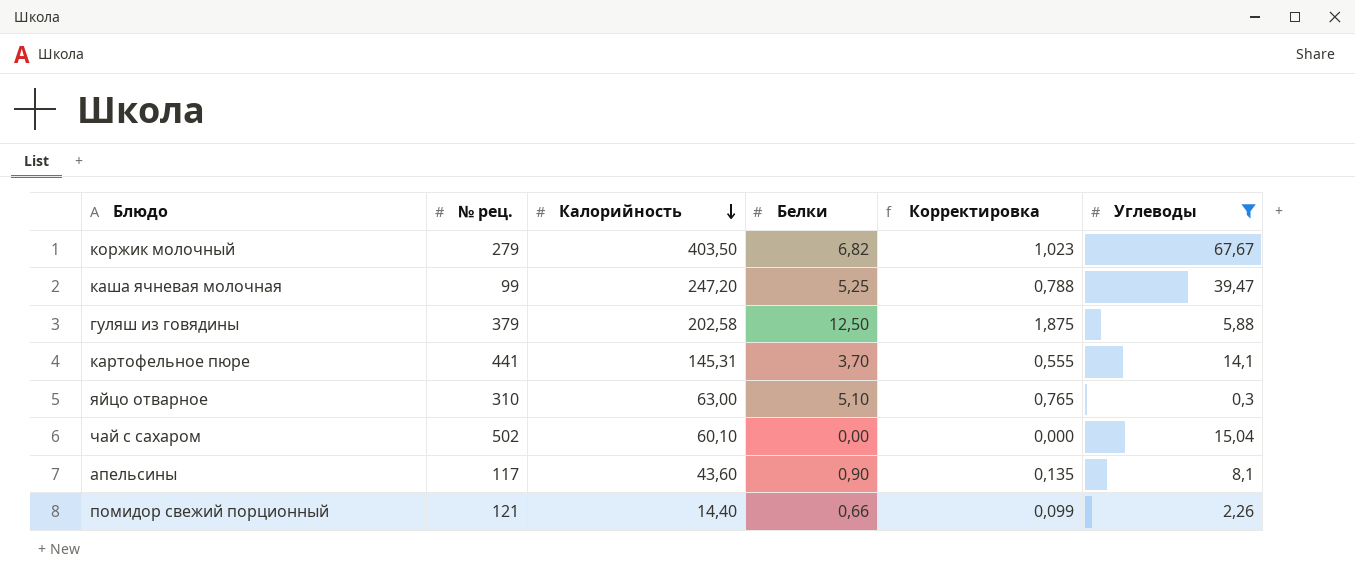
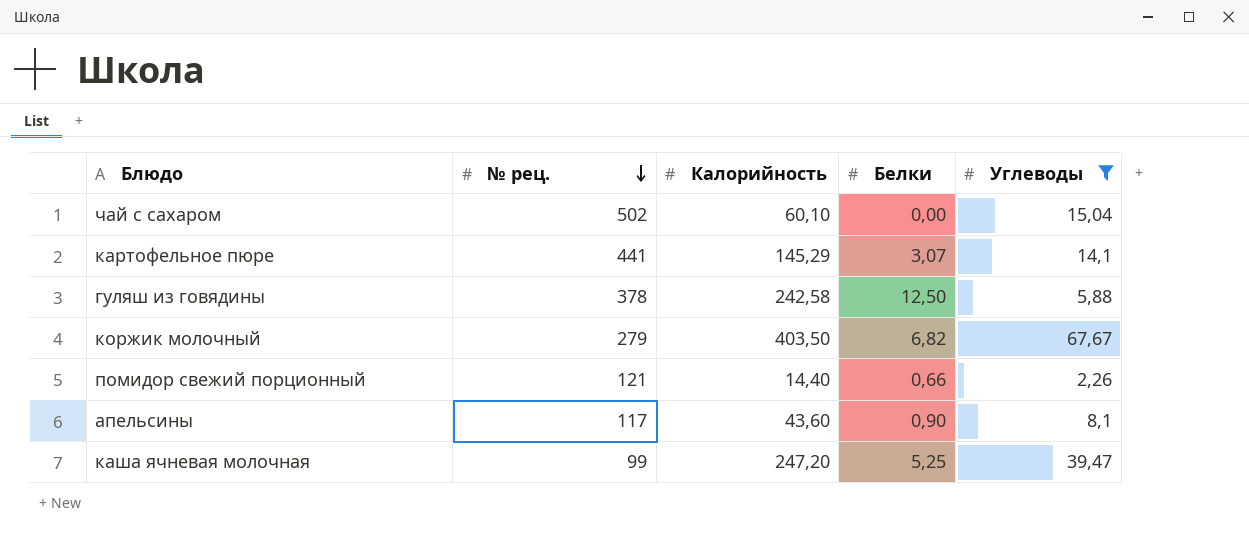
row order: Калорийность descending -> № рец. descending
column Корректировка | formula: [Белки] * 0,15 -> none
row яйцо отварное: 310 | 63,00 | 5,10 | 0,765 | 0,3 -> none
картофельное пюре | Калорийность: 145,31 -> 145,29
картофельное пюре | Белки: 3,70 -> 3,07
гуляш из говядины | № рец.: 379 -> 378
гуляш из говядины | Калорийность: 202,58 -> 242,58

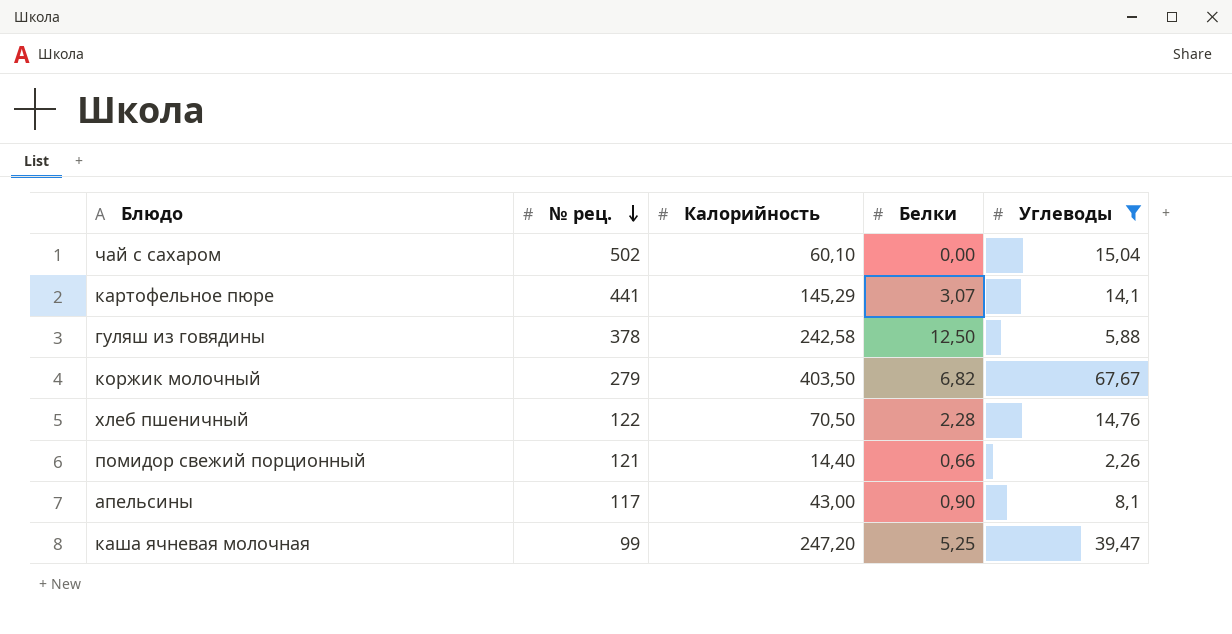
row хлеб пшеничный: none -> 122 | 70,50 | 2,28 | 14,76
апельсины | Калорийность: 43,60 -> 43,00

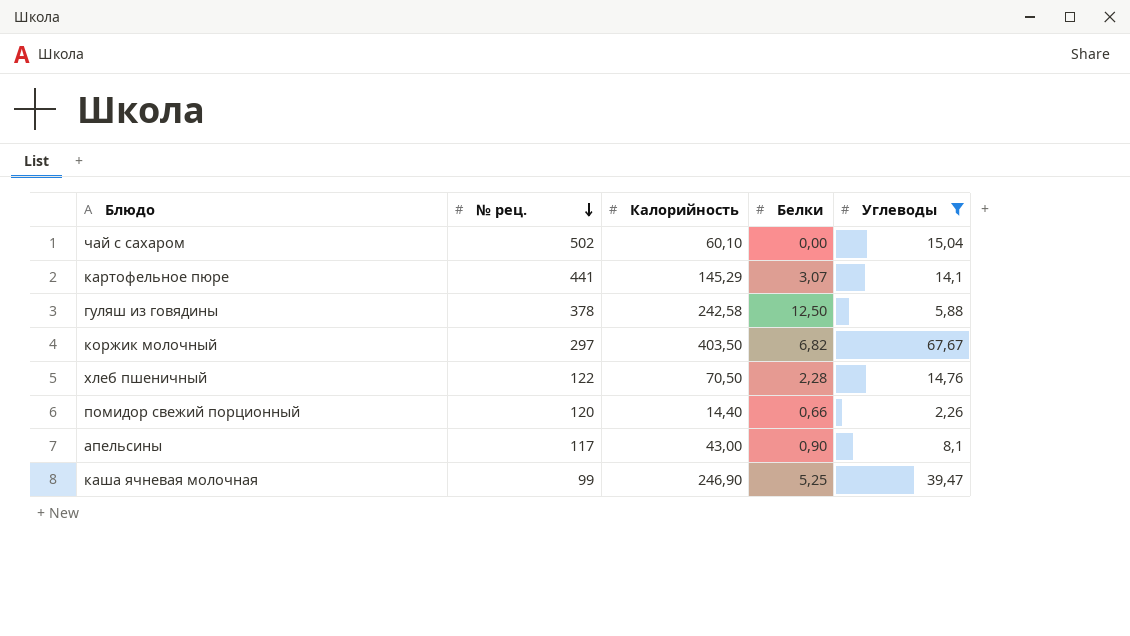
коржик молочный | № рец.: 279 -> 297
помидор свежий порционный | № рец.: 121 -> 120
каша ячневая молочная | Калорийность: 247,20 -> 246,90

